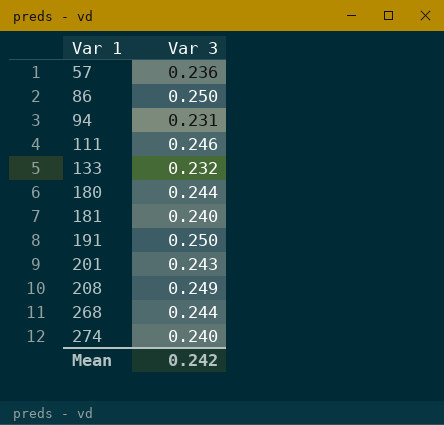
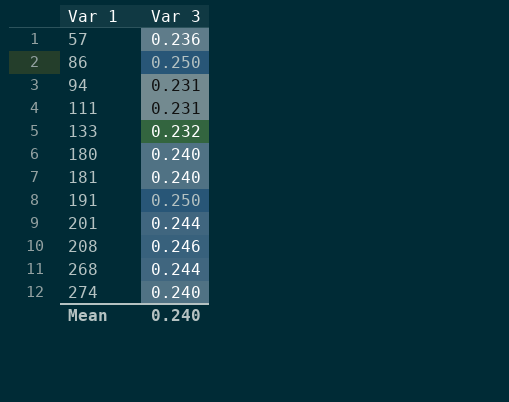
111 | Var 3: 0.246 -> 0.231
180 | Var 3: 0.244 -> 0.240
201 | Var 3: 0.243 -> 0.244
208 | Var 3: 0.249 -> 0.246
Mean | Var 3: 0.242 -> 0.240

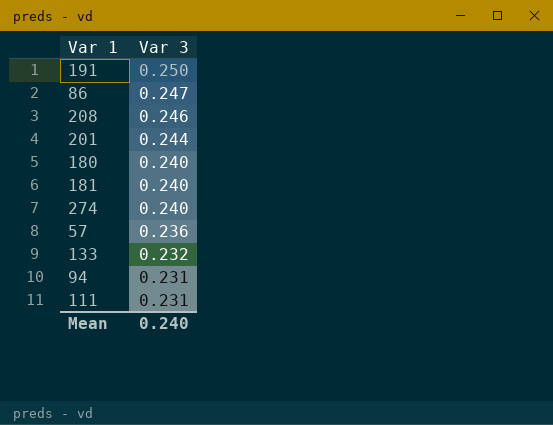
row order: Var 1 ascending -> Var 3 descending
row 268: 0.244 -> none
86 | Var 3: 0.250 -> 0.247

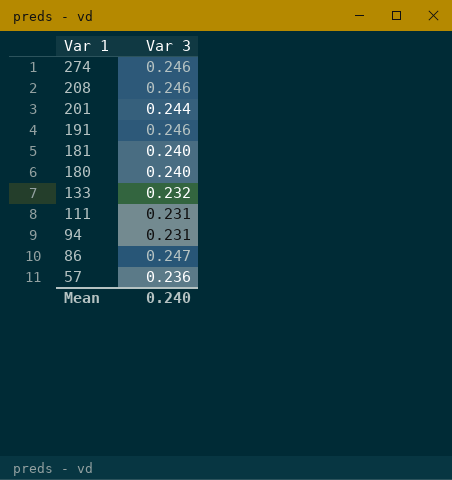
row order: Var 3 descending -> Var 1 descending
274 | Var 3: 0.240 -> 0.246
191 | Var 3: 0.250 -> 0.246

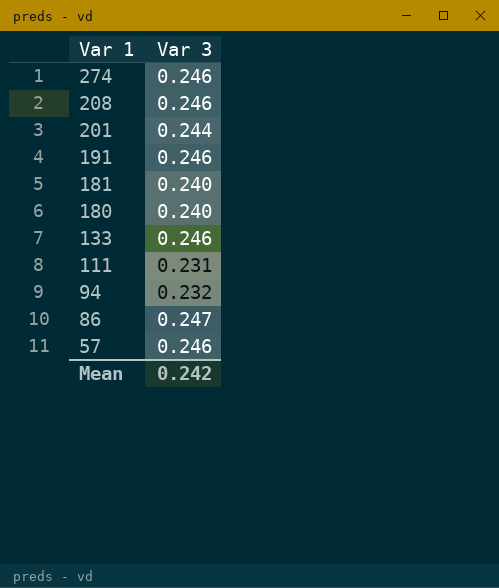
133 | Var 3: 0.232 -> 0.246
94 | Var 3: 0.231 -> 0.232
57 | Var 3: 0.236 -> 0.246
Mean | Var 3: 0.240 -> 0.242

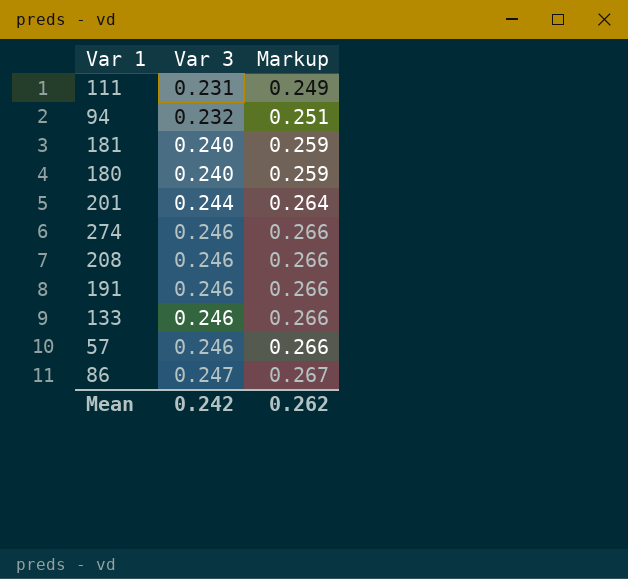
row order: Var 1 descending -> Var 3 ascending
column Markup | formula: none -> [Var 3] * 1.08

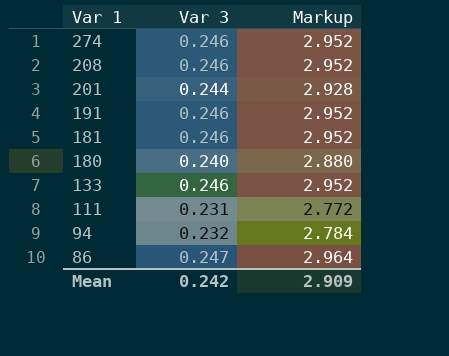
row order: Var 3 ascending -> Var 1 descending
column Markup | formula: [Var 3] * 1.08 -> [Var 3] * 12
row 57: 0.246 | 0.266 -> none
181 | Var 3: 0.240 -> 0.246
Mean | Markup: 0.262 -> 2.909

